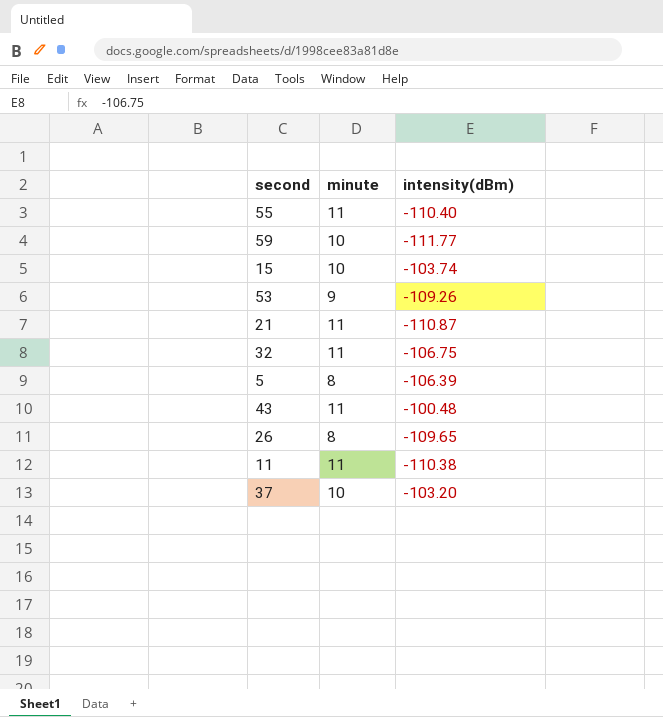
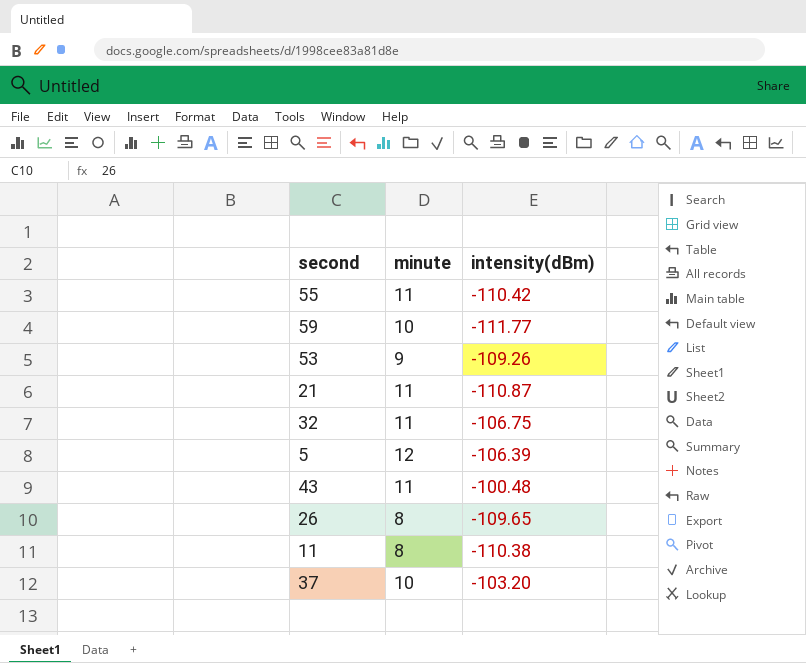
row 15: 10 | -103.74 -> none
55 | intensity(dBm): -110.40 -> -110.42
5 | minute: 8 -> 12
11 | minute: 11 -> 8

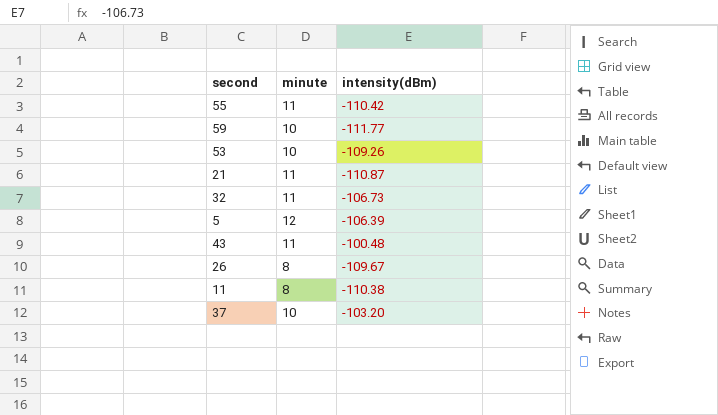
53 | minute: 9 -> 10
32 | intensity(dBm): -106.75 -> -106.73
26 | intensity(dBm): -109.65 -> -109.67

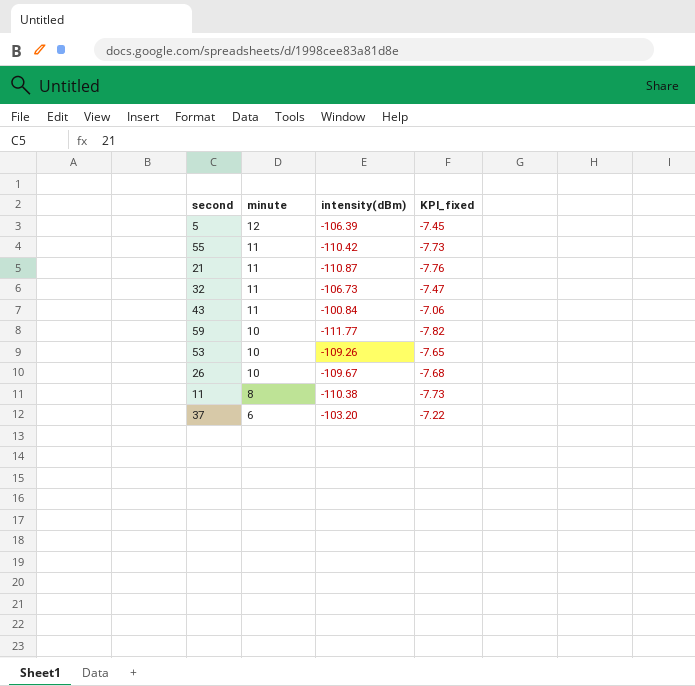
row order: none -> minute descending
column KPI_fixed | formula: none -> [intensity(dBm)] * 0.07
43 | intensity(dBm): -100.48 -> -100.84
26 | minute: 8 -> 10
37 | minute: 10 -> 6

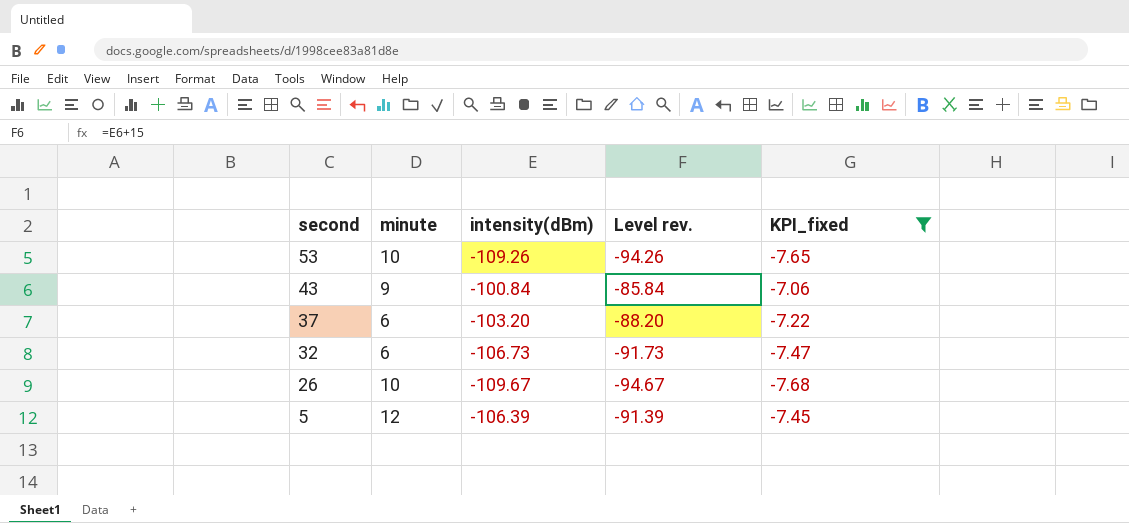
filter: none -> KPI_fixed >= -7.68
row order: minute descending -> second descending
column Level rev. | formula: none -> [intensity(dBm)] + 15
43 | minute: 11 -> 9
32 | minute: 11 -> 6

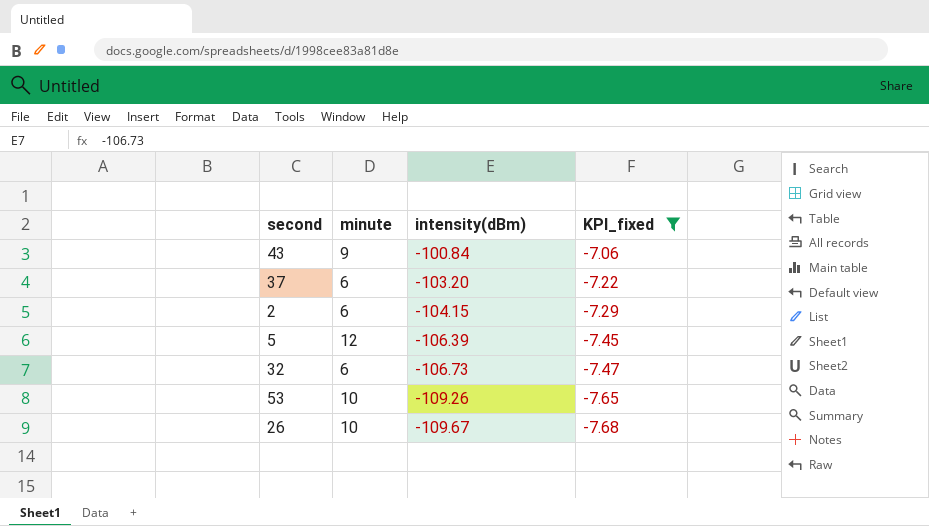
row order: second descending -> intensity(dBm) descending
column Level rev. | formula: [intensity(dBm)] + 15 -> none
row 2: none -> 6 | -104.15 | -7.29

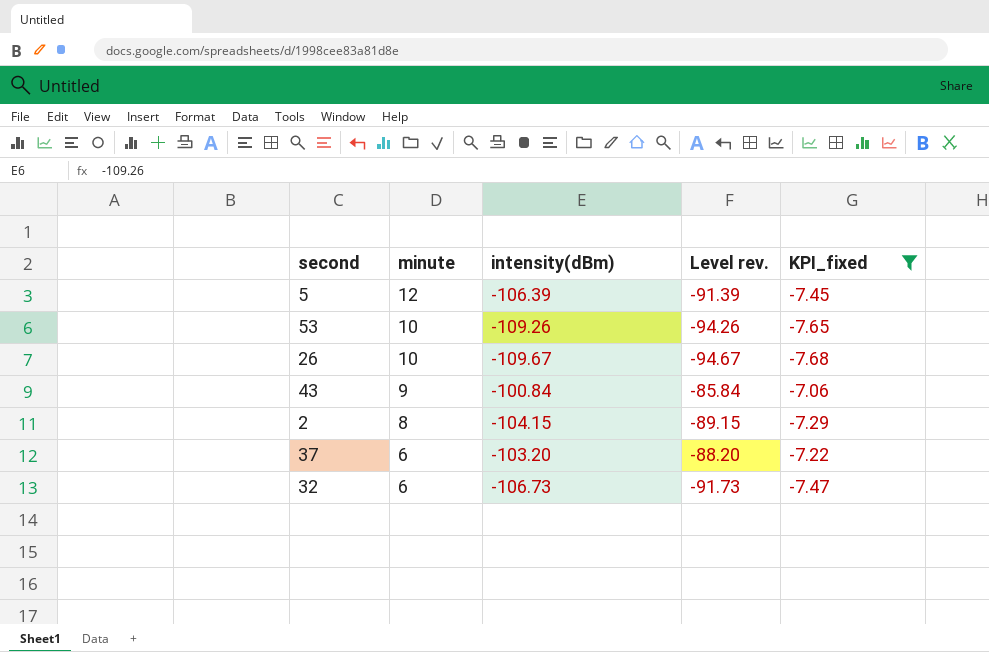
row order: intensity(dBm) descending -> minute descending
column Level rev. | formula: none -> [intensity(dBm)] + 15
2 | minute: 6 -> 8

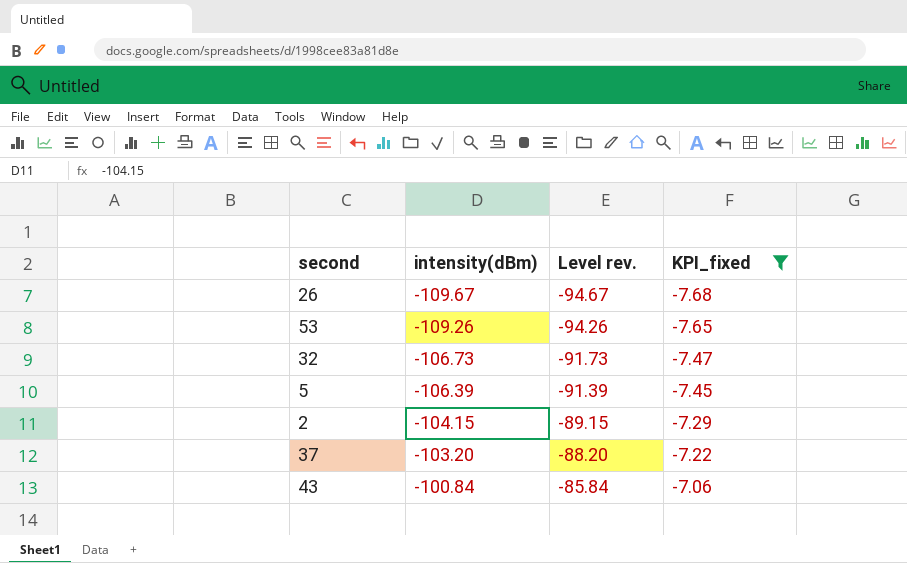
row order: minute descending -> intensity(dBm) ascending
column minute | position: 2 -> none

